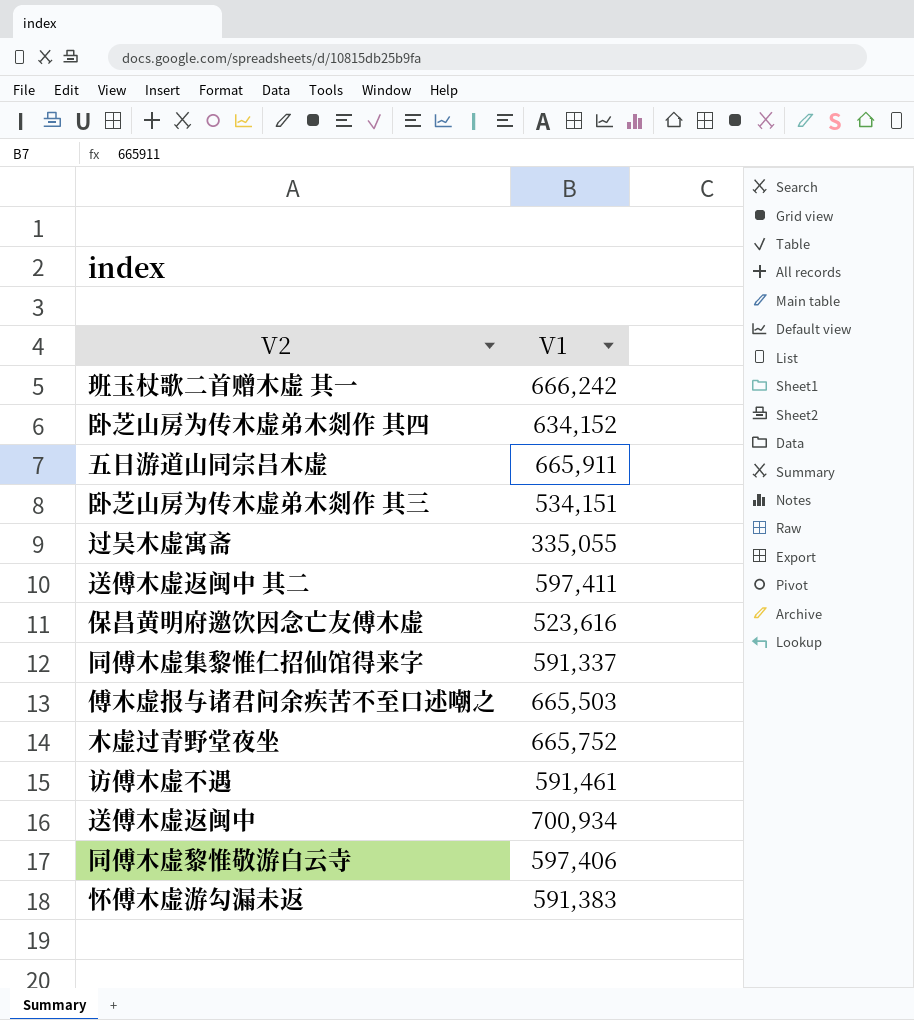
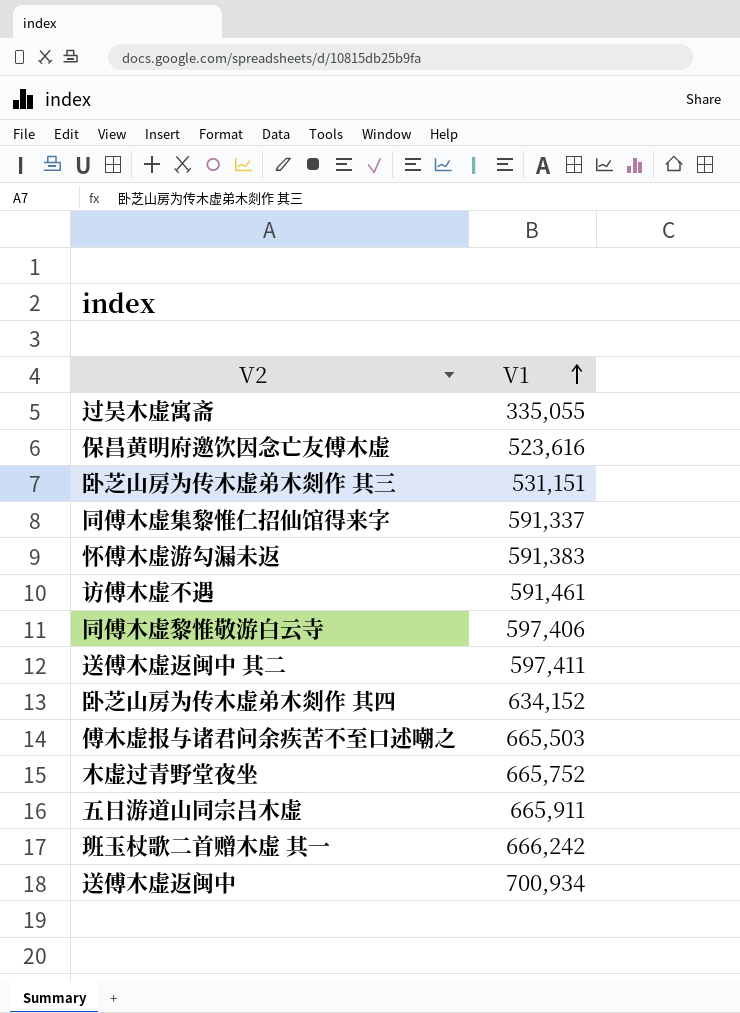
row order: none -> V1 ascending
卧芝山房为传木虚弟木剡作 其三 | V1: 534,151 -> 531,151

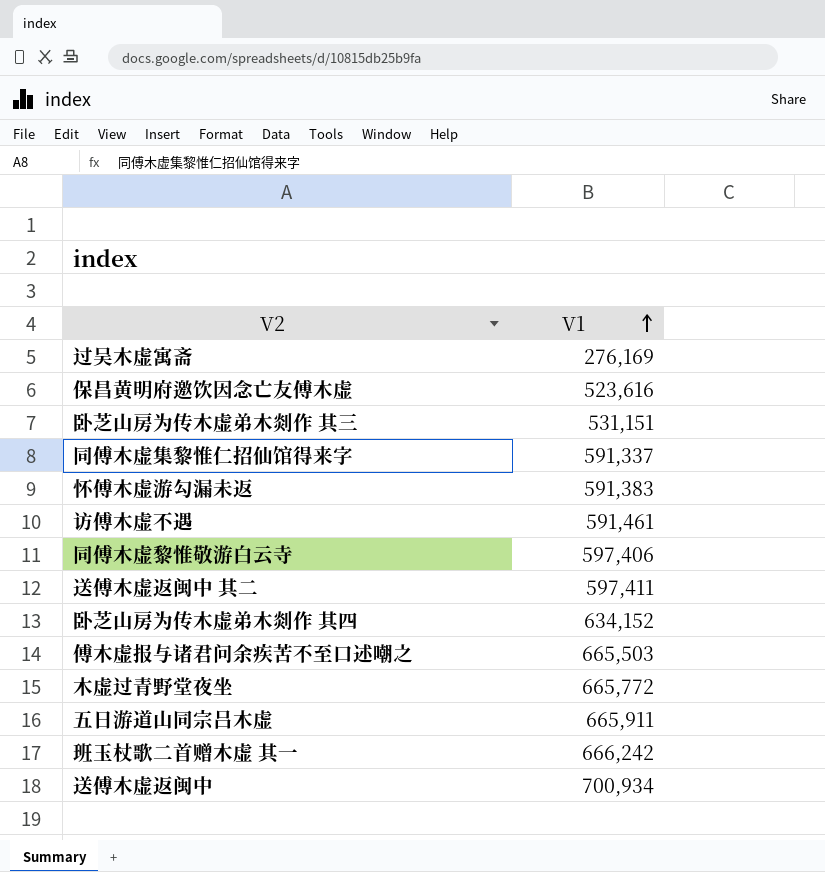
过吴木虚寓斋 | V1: 335,055 -> 276,169
木虚过青野堂夜坐 | V1: 665,752 -> 665,772

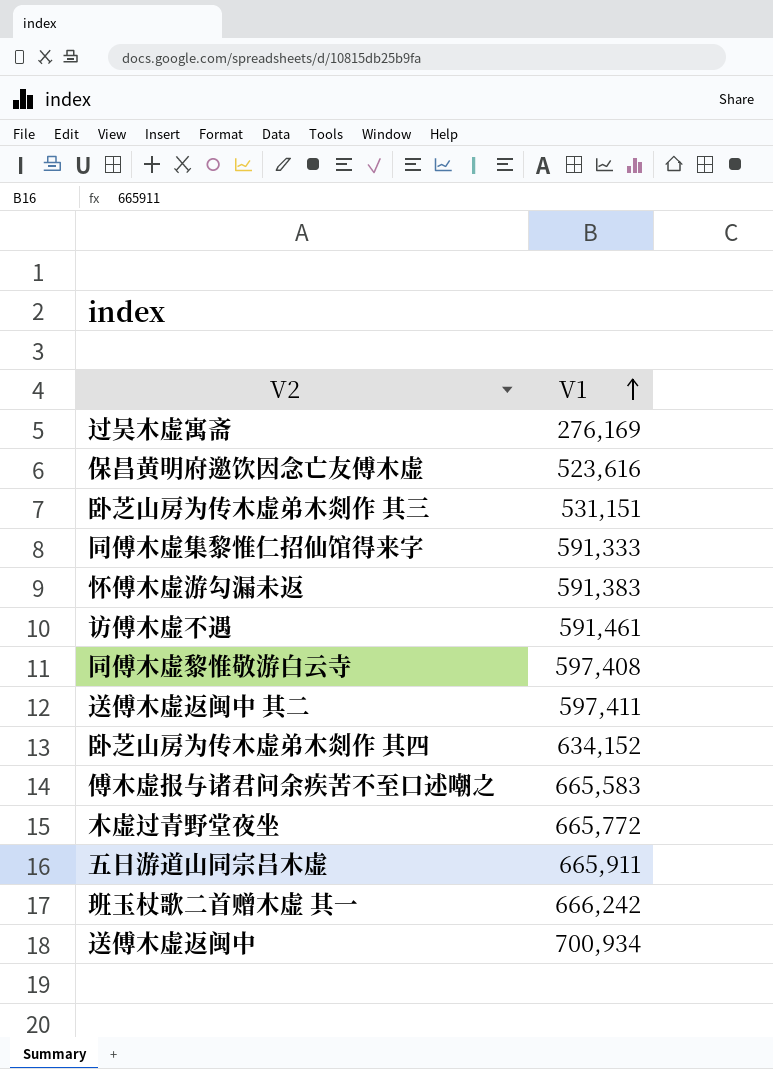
同傅木虚集黎惟仁招仙馆得来字 | V1: 591,337 -> 591,333
同傅木虚黎惟敬游白云寺 | V1: 597,406 -> 597,408
傅木虚报与诸君问余疾苦不至口述嘲之 | V1: 665,503 -> 665,583

